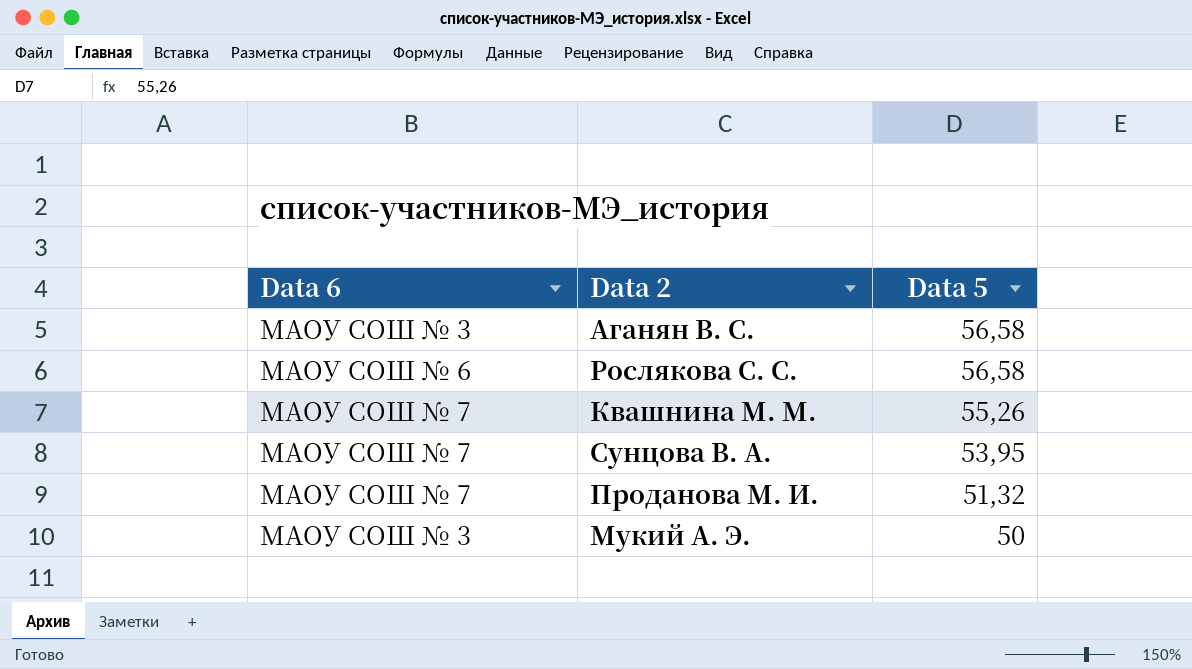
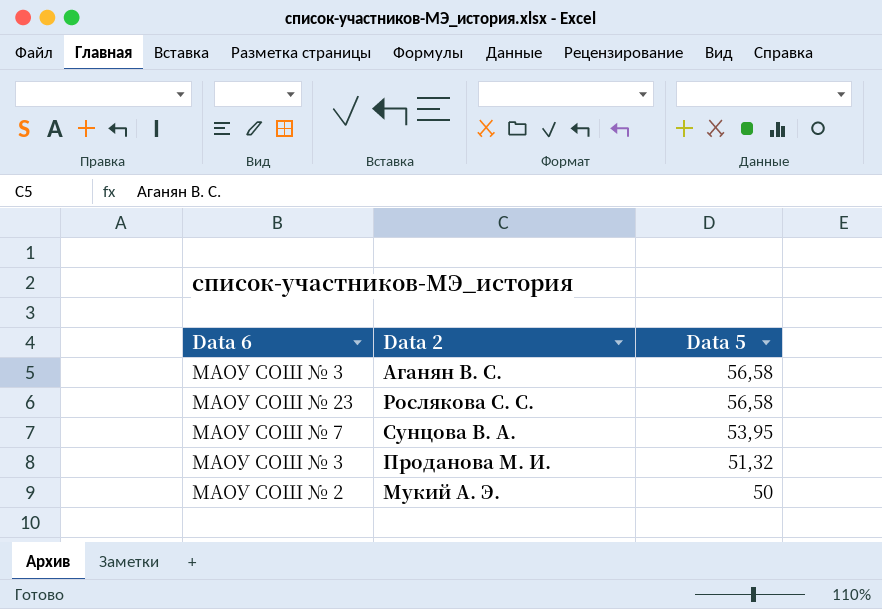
row Квашнина М. М.: МАОУ СОШ № 7 | 55,26 -> none
Рослякова С. С. | Data 6: МАОУ СОШ № 6 -> МАОУ СОШ № 23
Проданова М. И. | Data 6: МАОУ СОШ № 7 -> МАОУ СОШ № 3
Мукий А. Э. | Data 6: МАОУ СОШ № 3 -> МАОУ СОШ № 2

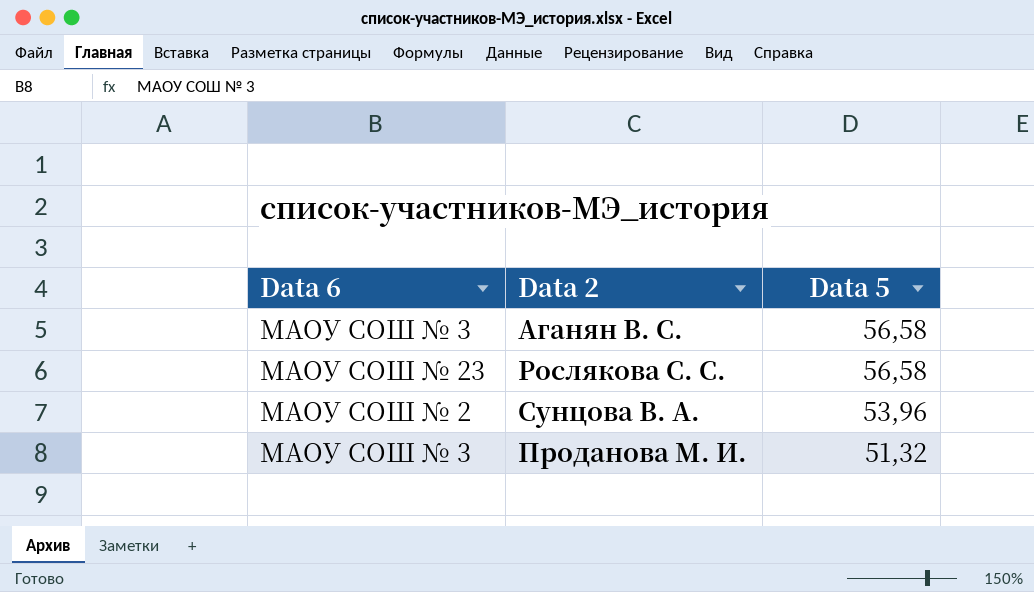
row Мукий А. Э.: МАОУ СОШ № 2 | 50 -> none
Сунцова В. А. | Data 6: МАОУ СОШ № 7 -> МАОУ СОШ № 2
Сунцова В. А. | Data 5: 53,95 -> 53,96

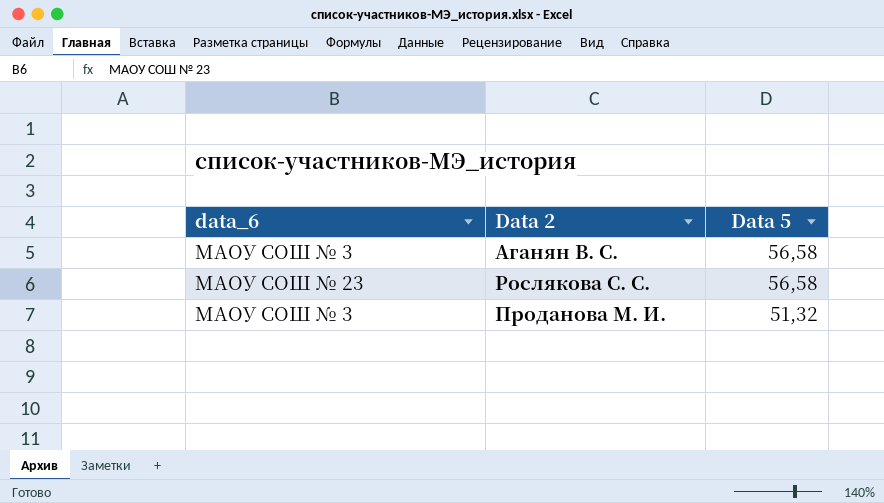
column name: Data 6 -> data_6
row Сунцова В. А.: МАОУ СОШ № 2 | 53,96 -> none

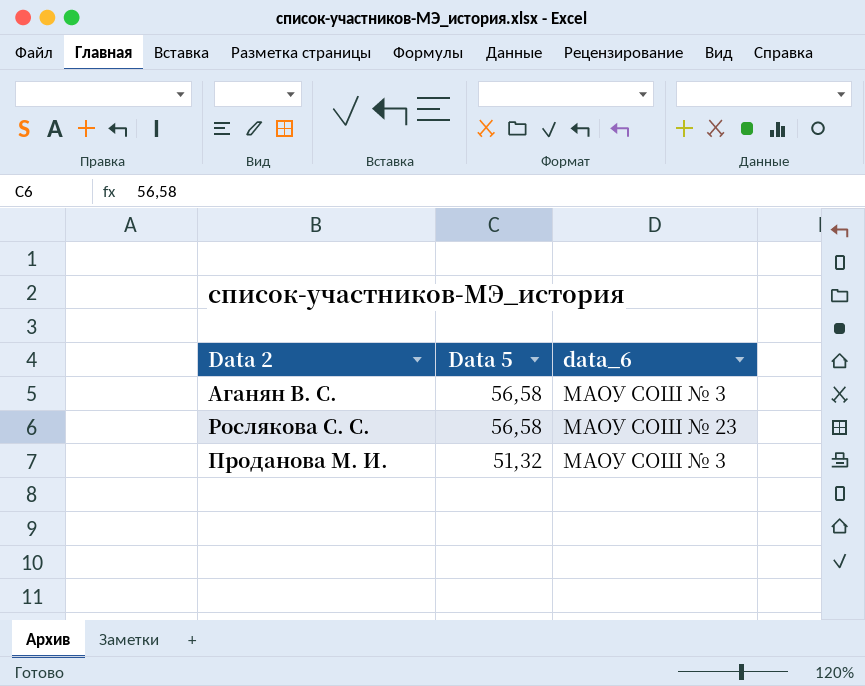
column data_6 | position: 1 -> 3

